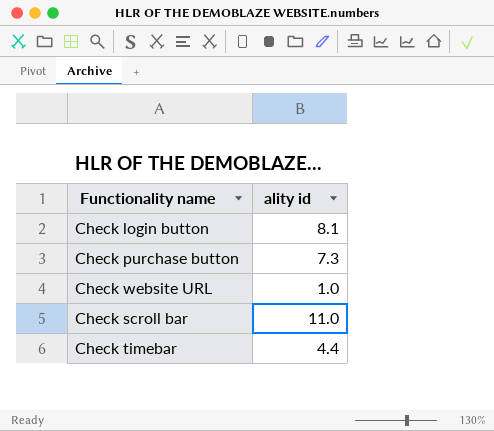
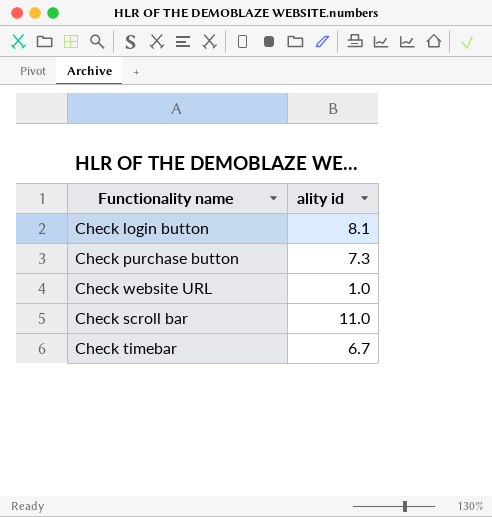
Check timebar | ality id: 4.4 -> 6.7

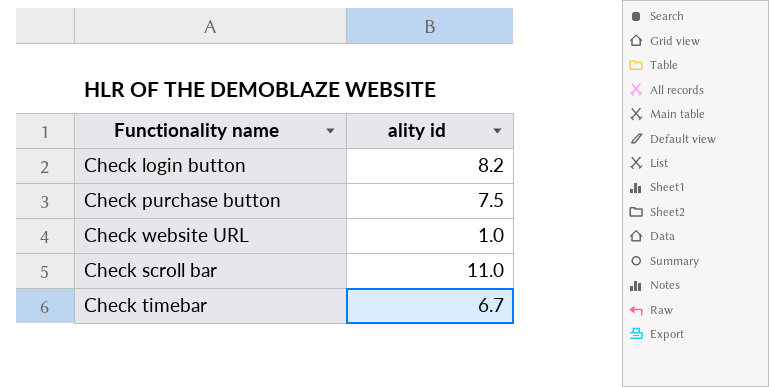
Check login button | ality id: 8.1 -> 8.2
Check purchase button | ality id: 7.3 -> 7.5

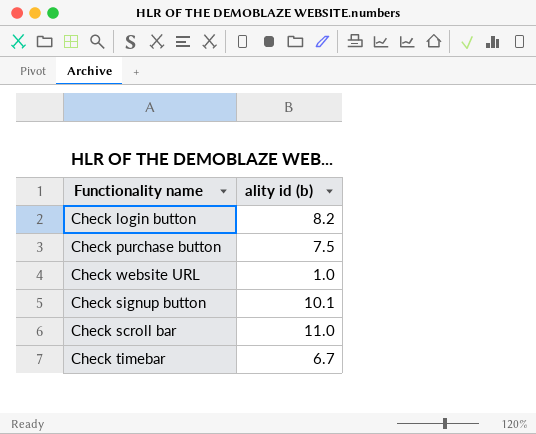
column name: ality id -> ality id (b)
row Check signup button: none -> 10.1

